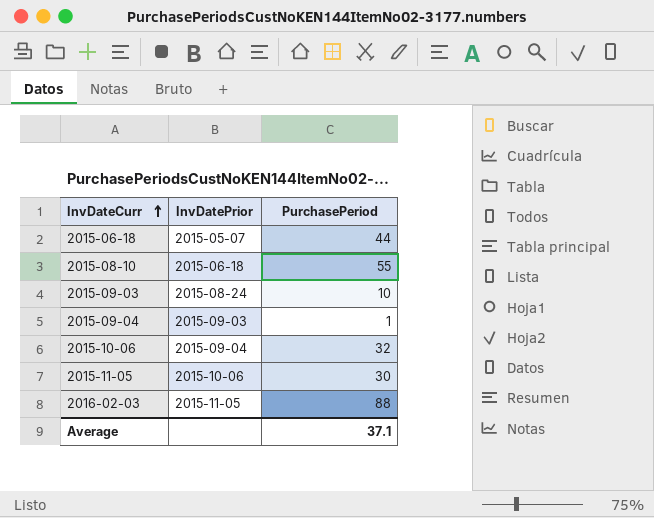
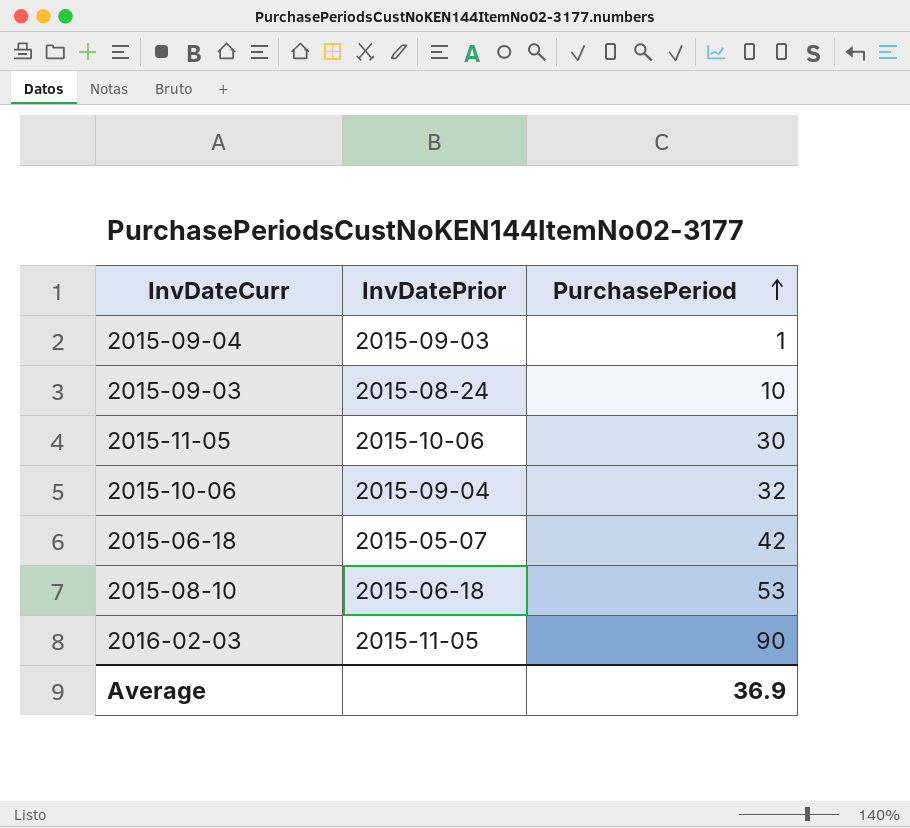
row order: InvDateCurr ascending -> PurchasePeriod ascending
2015-06-18 | PurchasePeriod: 44 -> 42
2015-08-10 | PurchasePeriod: 55 -> 53
2016-02-03 | PurchasePeriod: 88 -> 90
Average | PurchasePeriod: 37.1 -> 36.9

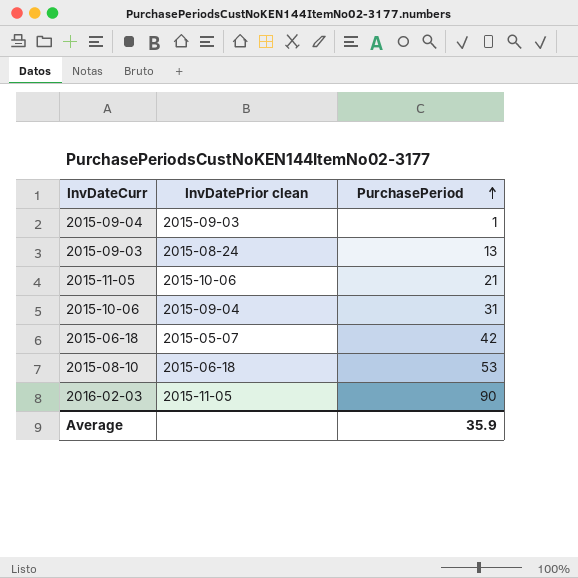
column name: InvDatePrior -> InvDatePrior clean
2015-09-03 | PurchasePeriod: 10 -> 13
2015-11-05 | PurchasePeriod: 30 -> 21
2015-10-06 | PurchasePeriod: 32 -> 31
Average | PurchasePeriod: 36.9 -> 35.9

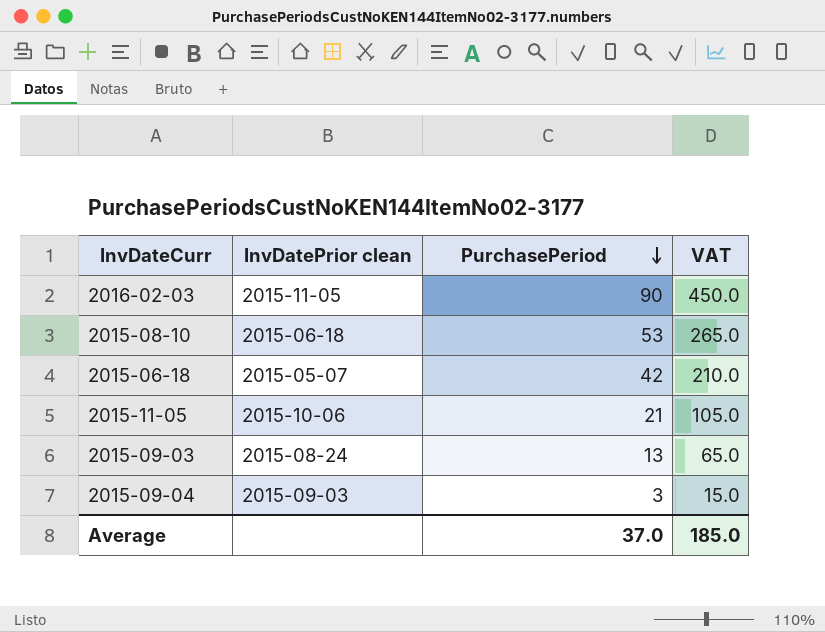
row order: PurchasePeriod ascending -> PurchasePeriod descending
column VAT | formula: none -> [PurchasePeriod] * 5
row 2015-10-06: 2015-09-04 | 31 -> none
2015-09-04 | PurchasePeriod: 1 -> 3
Average | PurchasePeriod: 35.9 -> 37.0

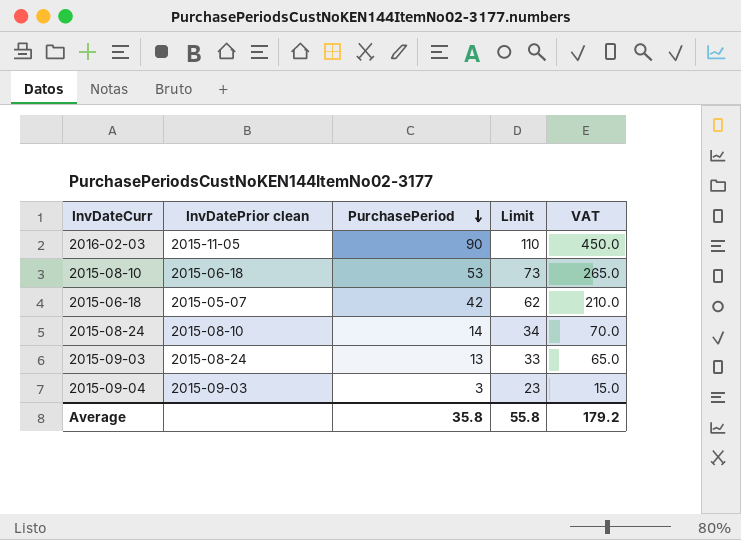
column Limit | formula: none -> [PurchasePeriod] + 20
row 2015-11-05: 2015-10-06 | 21 | 105.0 -> none
row 2015-08-24: none -> 2015-08-10 | 14 | 34 | 70.0
Average | PurchasePeriod: 37.0 -> 35.8
Average | VAT: 185.0 -> 179.2

